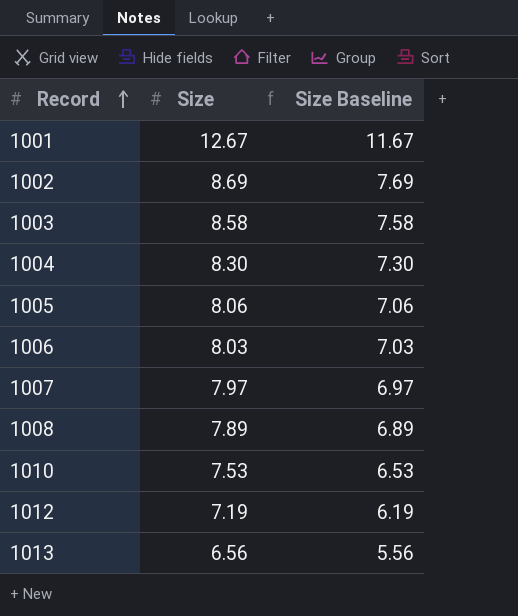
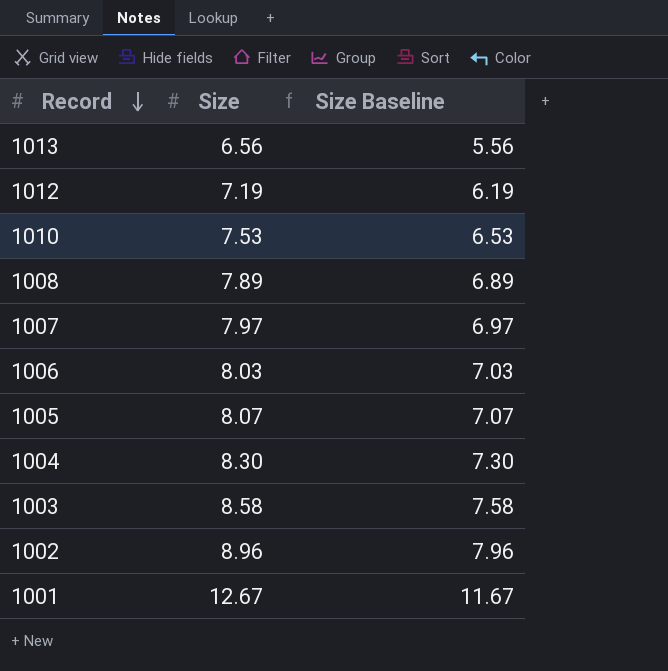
row order: Record ascending -> Record descending
1005 | Size: 8.06 -> 8.07
1005 | Size Baseline: 7.06 -> 7.07
1002 | Size: 8.69 -> 8.96
1002 | Size Baseline: 7.69 -> 7.96

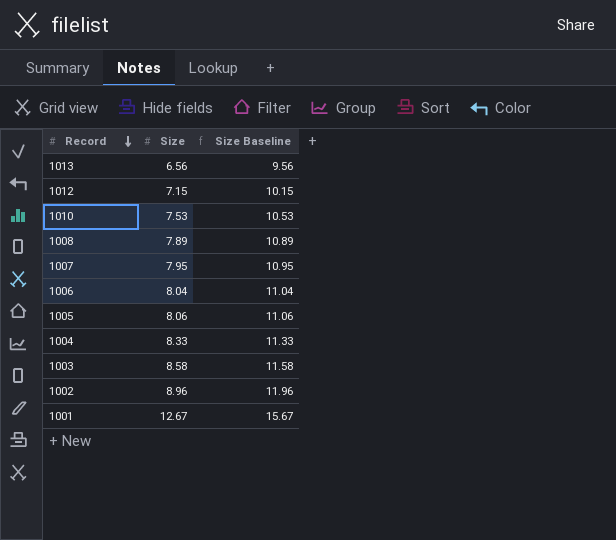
column Size Baseline | formula: [Size] - 1 -> [Size] + 3
1012 | Size: 7.19 -> 7.15
1007 | Size: 7.97 -> 7.95
1006 | Size: 8.03 -> 8.04
1005 | Size: 8.07 -> 8.06
1004 | Size: 8.30 -> 8.33

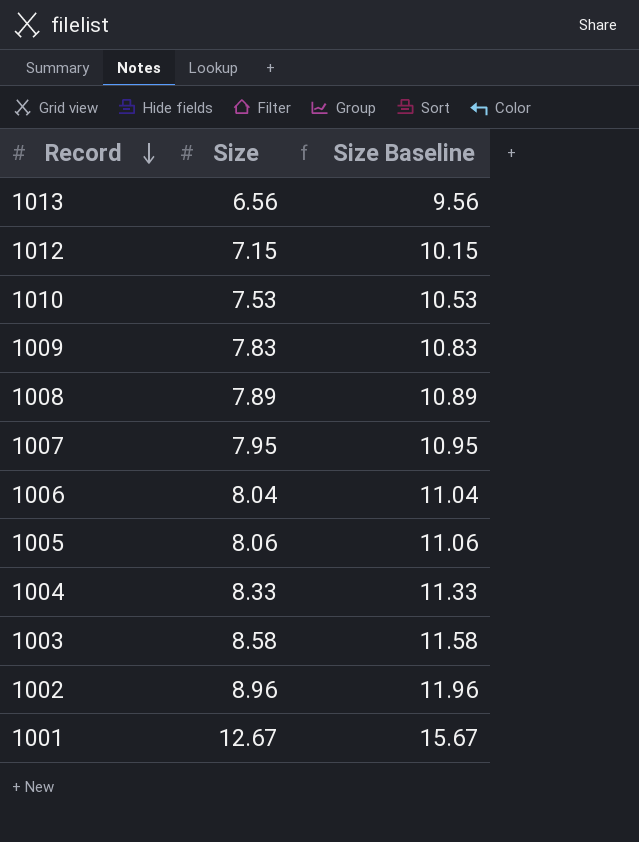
row 1009: none -> 7.83 | 10.83

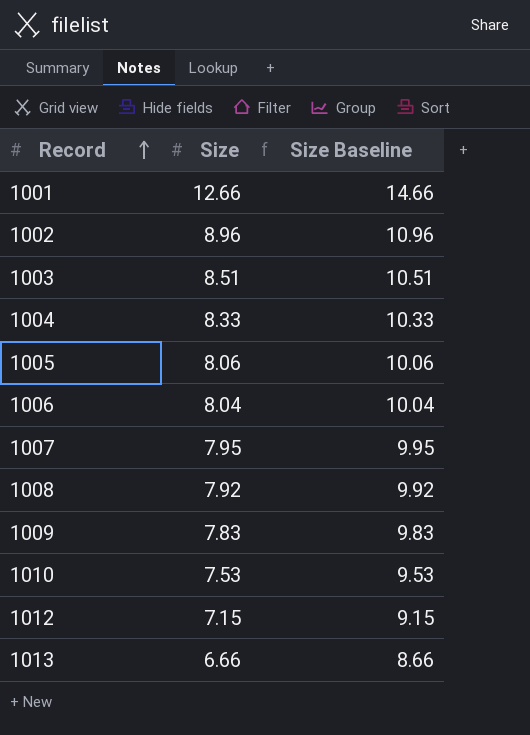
row order: Record descending -> Record ascending
column Size Baseline | formula: [Size] + 3 -> [Size] + 2
1001 | Size: 12.67 -> 12.66
1003 | Size: 8.58 -> 8.51
1008 | Size: 7.89 -> 7.92
1013 | Size: 6.56 -> 6.66

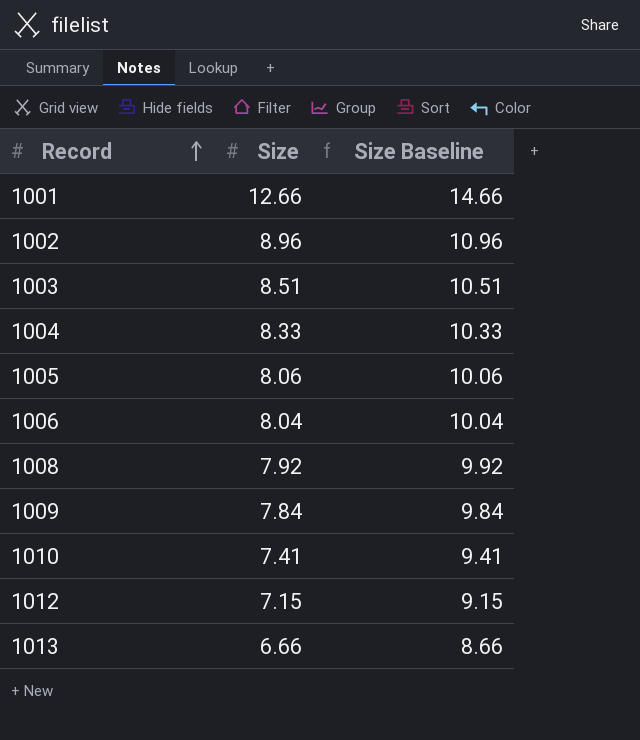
row 1007: 7.95 | 9.95 -> none
1009 | Size: 7.83 -> 7.84
1009 | Size Baseline: 9.83 -> 9.84
1010 | Size: 7.53 -> 7.41
1010 | Size Baseline: 9.53 -> 9.41

